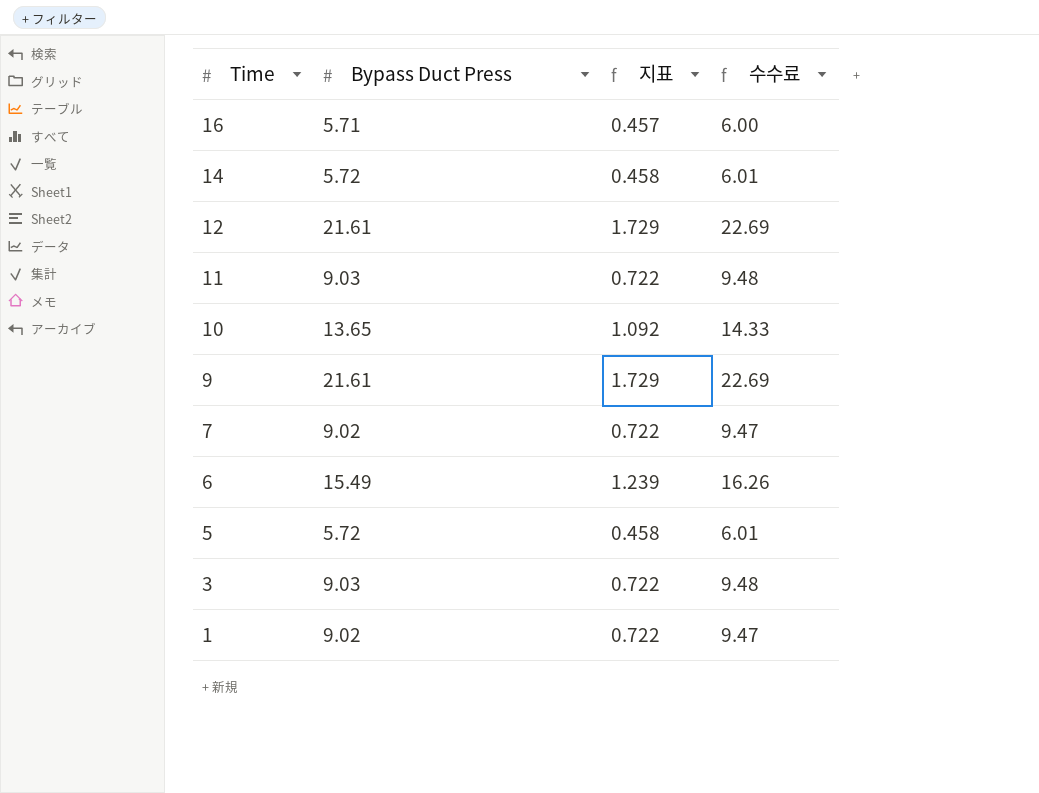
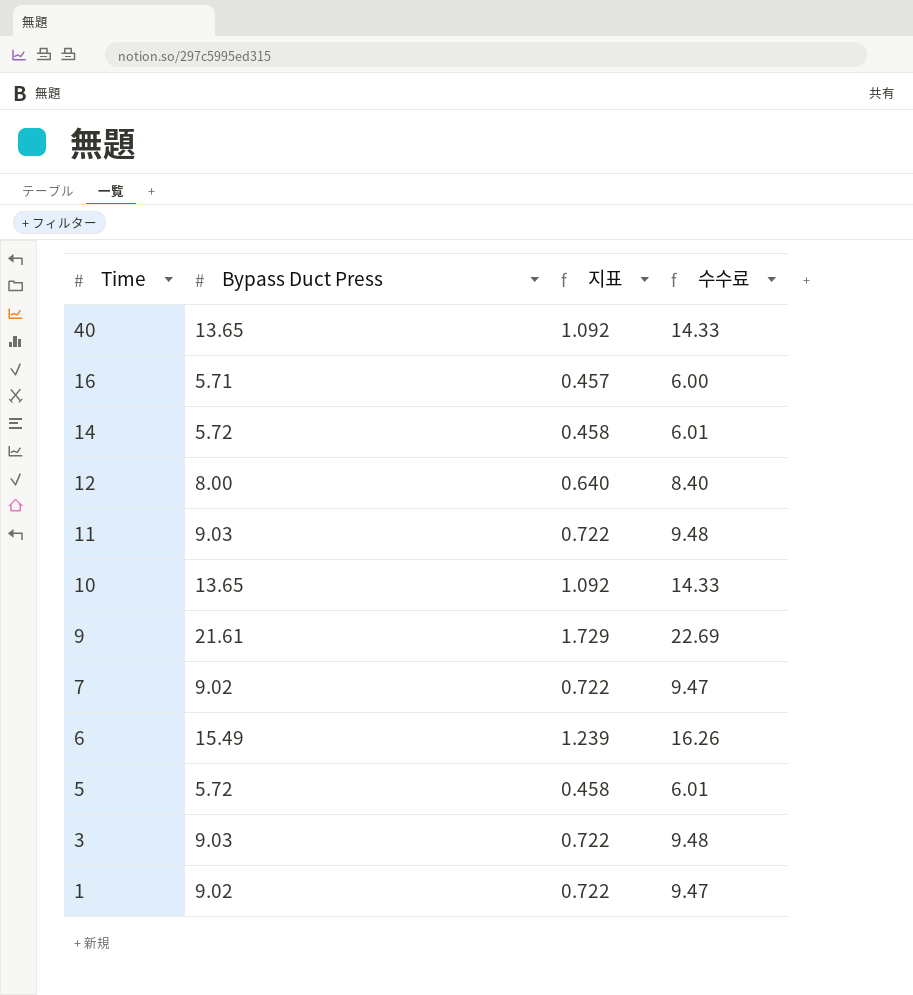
row 40: none -> 13.65 | 1.092 | 14.33
12 | Bypass Duct Press: 21.61 -> 8.00
12 | 지표: 1.729 -> 0.640
12 | 수수료: 22.69 -> 8.40

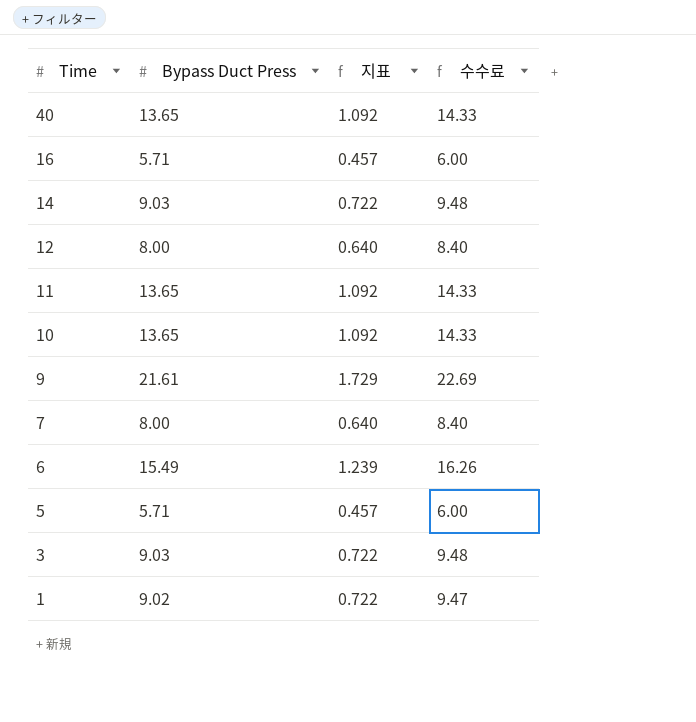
14 | Bypass Duct Press: 5.72 -> 9.03
14 | 지표: 0.458 -> 0.722
14 | 수수료: 6.01 -> 9.48
11 | Bypass Duct Press: 9.03 -> 13.65
11 | 지표: 0.722 -> 1.092
11 | 수수료: 9.48 -> 14.33
7 | Bypass Duct Press: 9.02 -> 8.00
7 | 지표: 0.722 -> 0.640
7 | 수수료: 9.47 -> 8.40
5 | Bypass Duct Press: 5.72 -> 5.71
5 | 지표: 0.458 -> 0.457
5 | 수수료: 6.01 -> 6.00

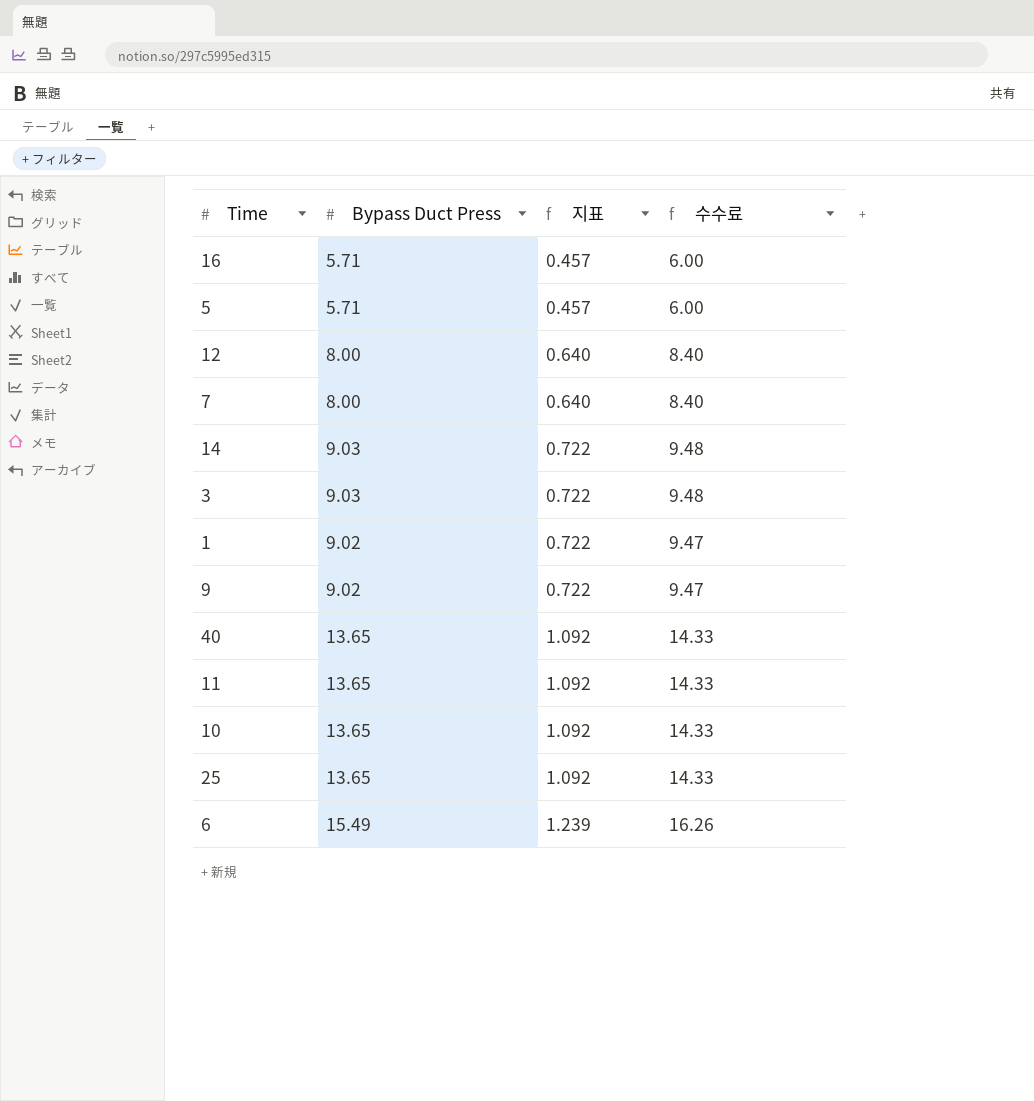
row order: Time descending -> 지표 ascending
9 | Bypass Duct Press: 21.61 -> 9.02
9 | 지표: 1.729 -> 0.722
9 | 수수료: 22.69 -> 9.47
row 25: none -> 13.65 | 1.092 | 14.33

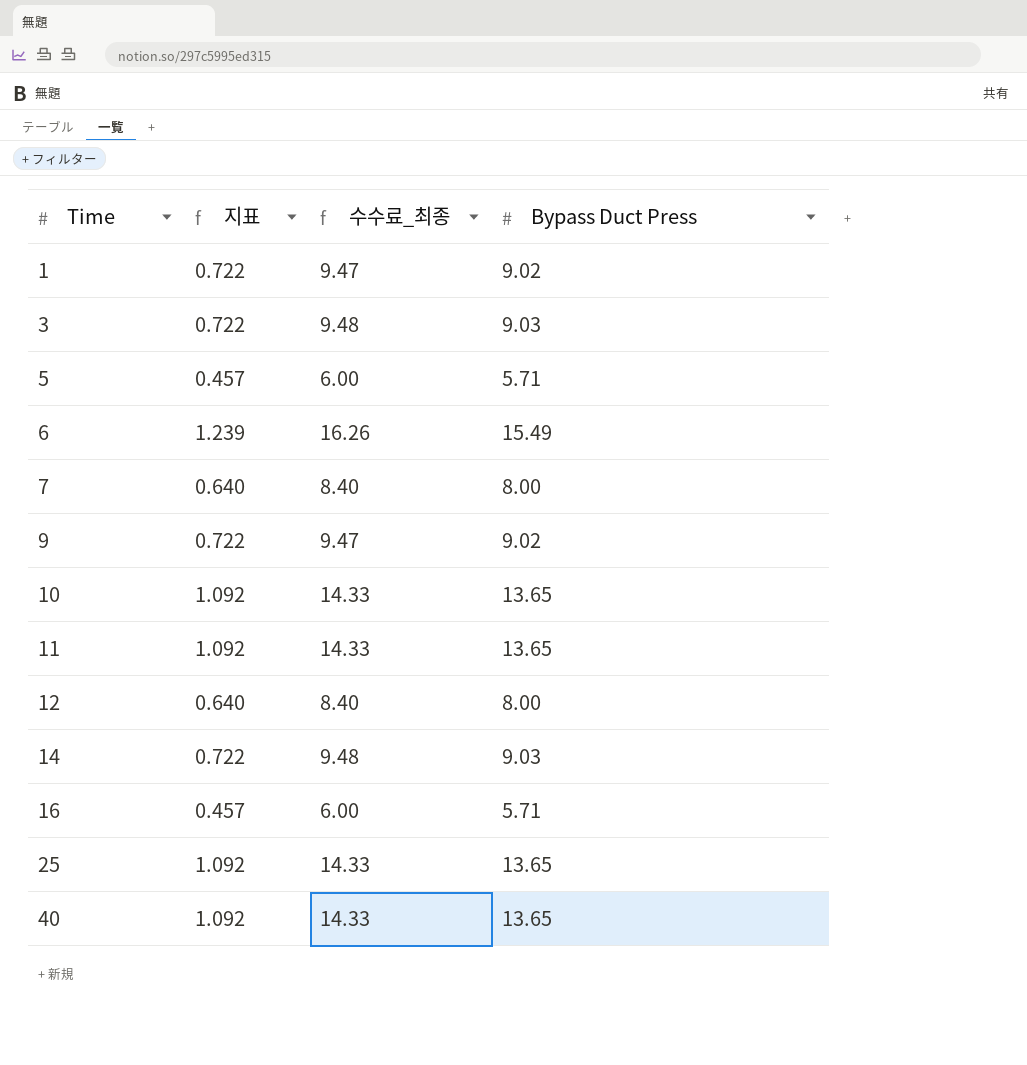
row order: 지표 ascending -> Time ascending
column name: 수수료 -> 수수료_최종
column Bypass Duct Press | position: 2 -> 4

